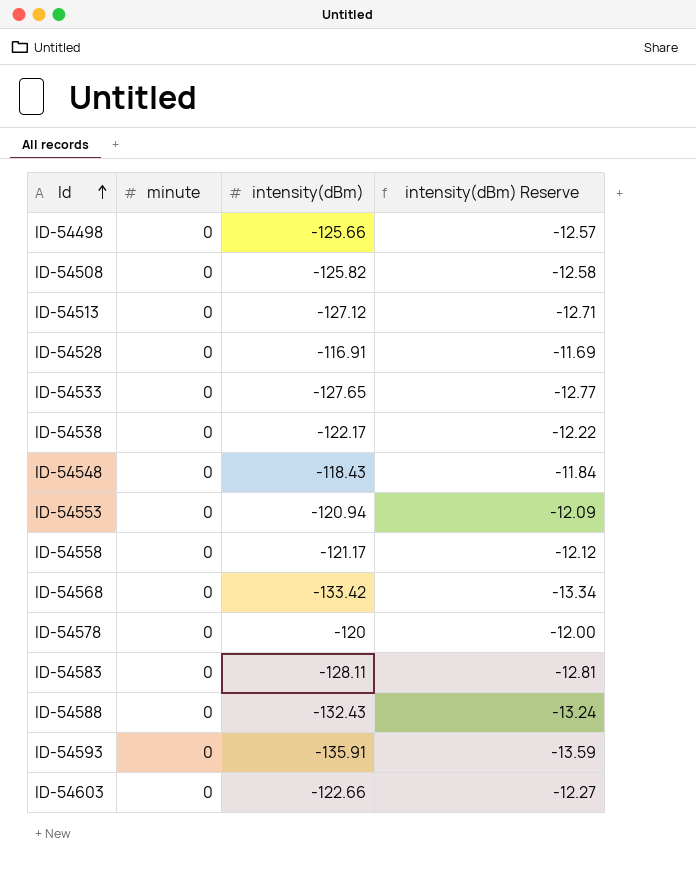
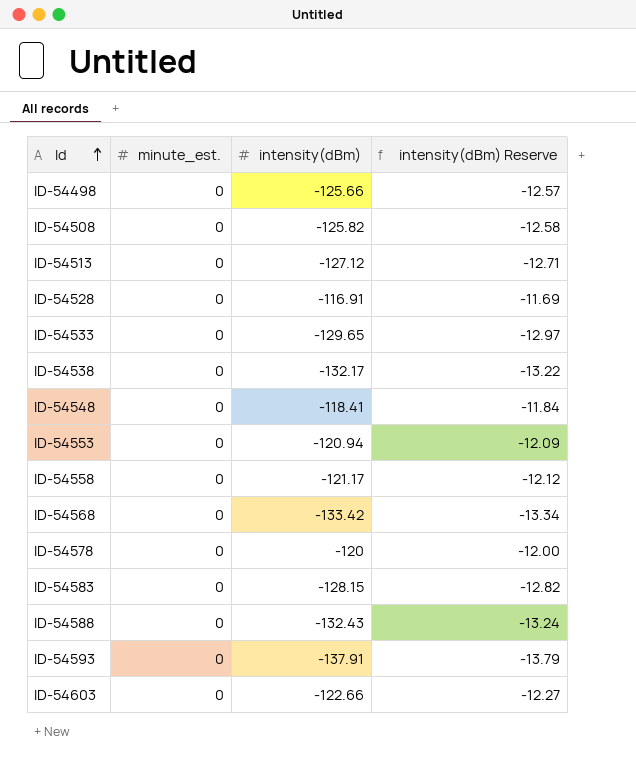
column name: minute -> minute_est.
ID-54533 | intensity(dBm): -127.65 -> -129.65
ID-54533 | intensity(dBm) Reserve: -12.77 -> -12.97
ID-54538 | intensity(dBm): -122.17 -> -132.17
ID-54538 | intensity(dBm) Reserve: -12.22 -> -13.22
ID-54548 | intensity(dBm): -118.43 -> -118.41
ID-54583 | intensity(dBm): -128.11 -> -128.15
ID-54583 | intensity(dBm) Reserve: -12.81 -> -12.82
ID-54593 | intensity(dBm): -135.91 -> -137.91
ID-54593 | intensity(dBm) Reserve: -13.59 -> -13.79

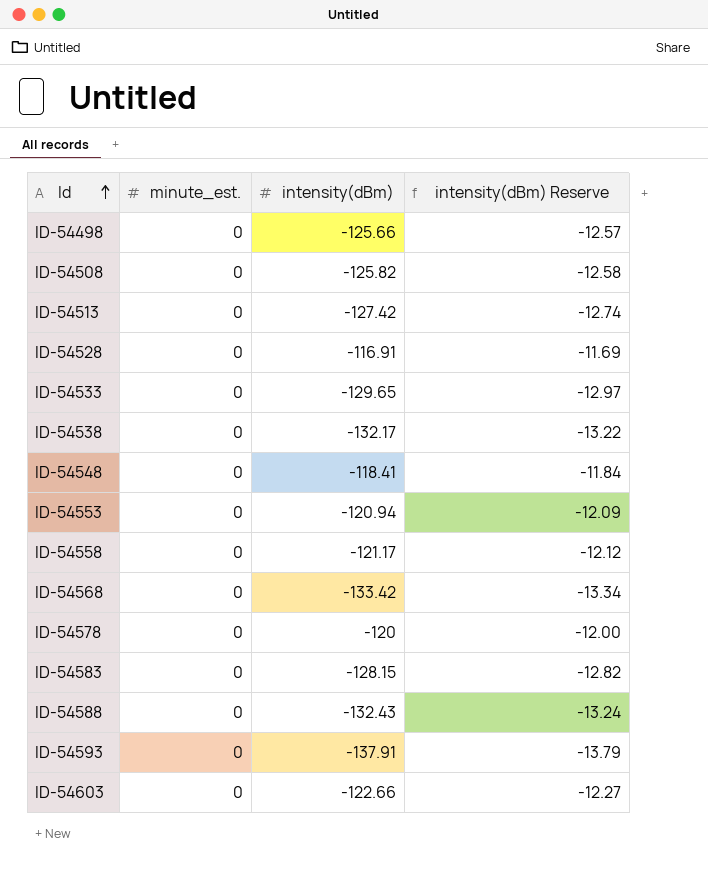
ID-54513 | intensity(dBm): -127.12 -> -127.42
ID-54513 | intensity(dBm) Reserve: -12.71 -> -12.74

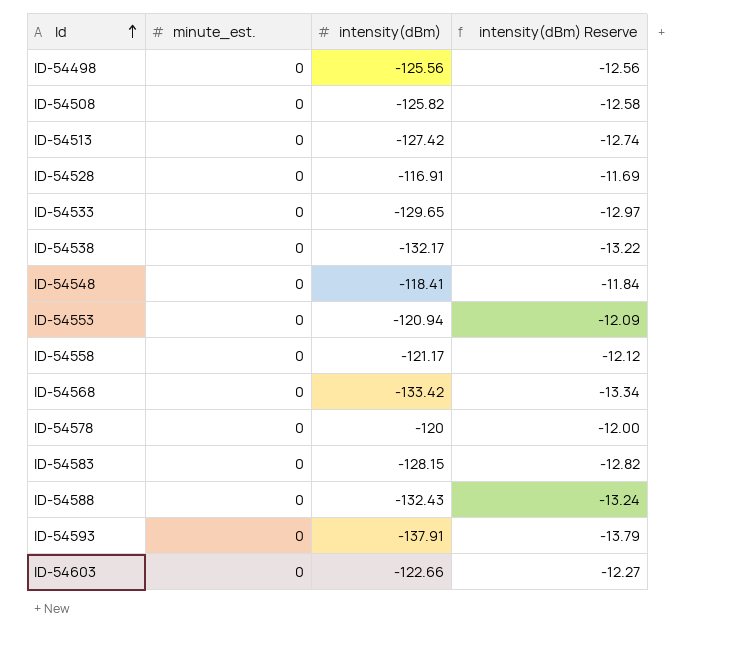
ID-54498 | intensity(dBm): -125.66 -> -125.56
ID-54498 | intensity(dBm) Reserve: -12.57 -> -12.56

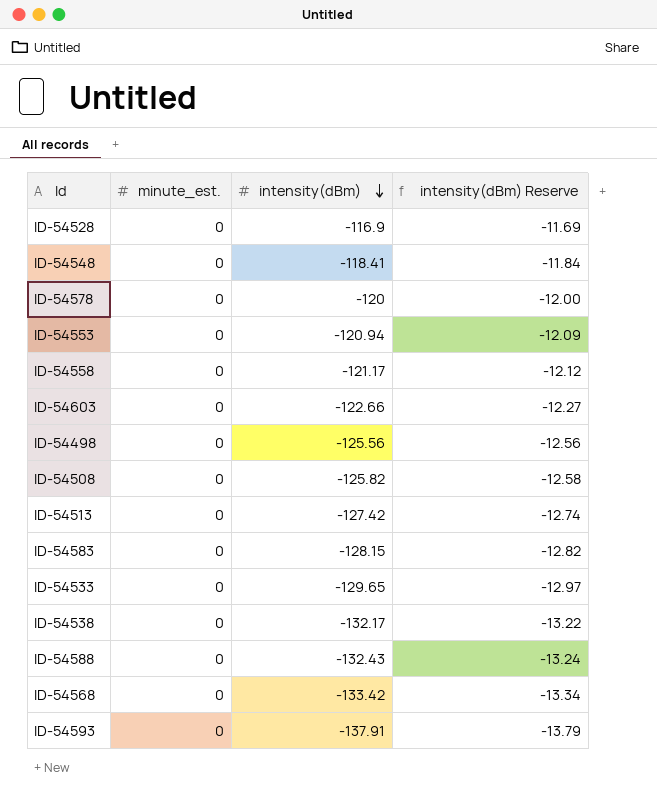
row order: Id ascending -> intensity(dBm) descending
ID-54528 | intensity(dBm): -116.91 -> -116.9

